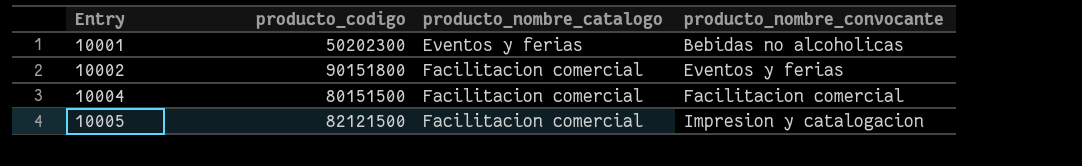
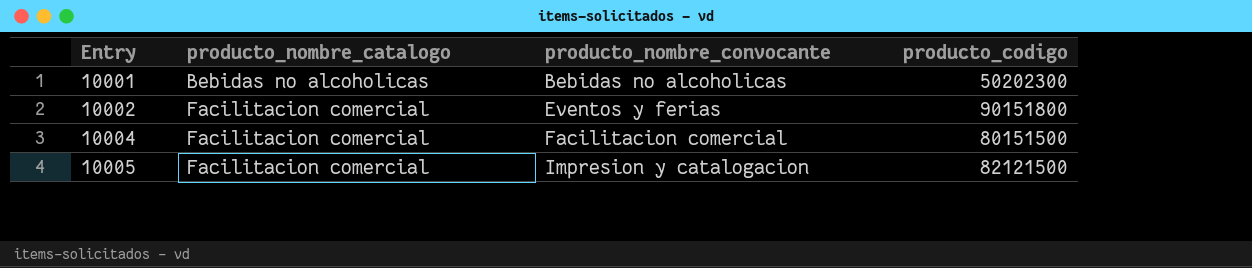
column producto_codigo | position: 2 -> 4
10001 | producto_nombre_catalogo: Eventos y ferias -> Bebidas no alcoholicas

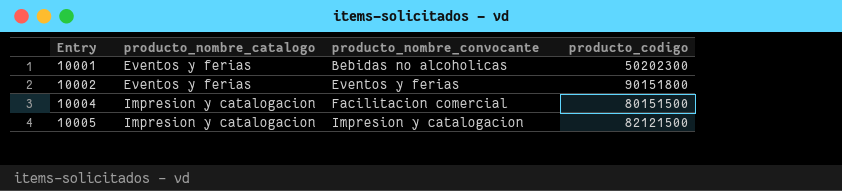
10001 | producto_nombre_catalogo: Bebidas no alcoholicas -> Eventos y ferias
10002 | producto_nombre_catalogo: Facilitacion comercial -> Eventos y ferias
10004 | producto_nombre_catalogo: Facilitacion comercial -> Impresion y catalogacion
10005 | producto_nombre_catalogo: Facilitacion comercial -> Impresion y catalogacion

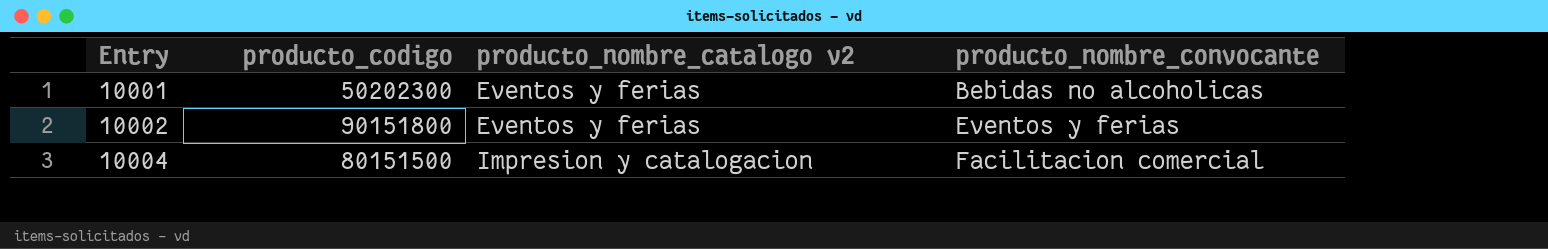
column producto_codigo | position: 4 -> 2
column name: producto_nombre_catalogo -> producto_nombre_catalogo v2
row 10005: Impresion y catalogacion | Impresion y catalogacion | 82121500 -> none

